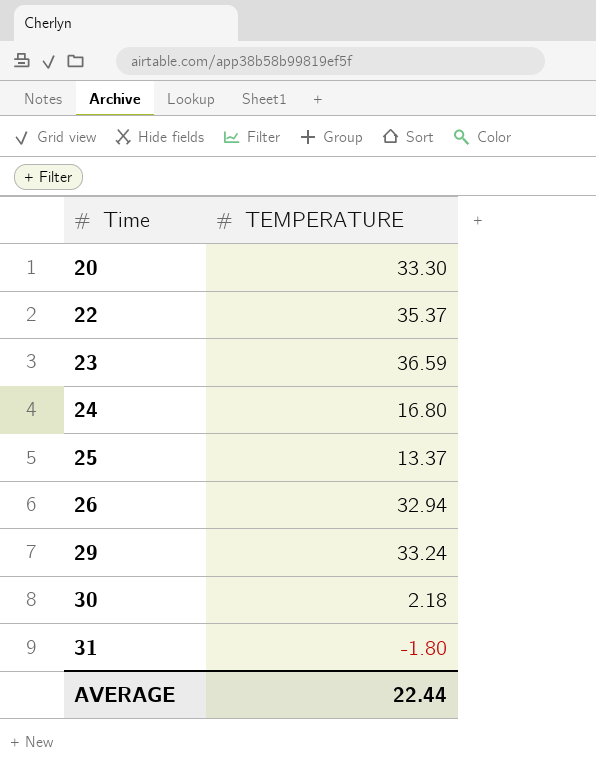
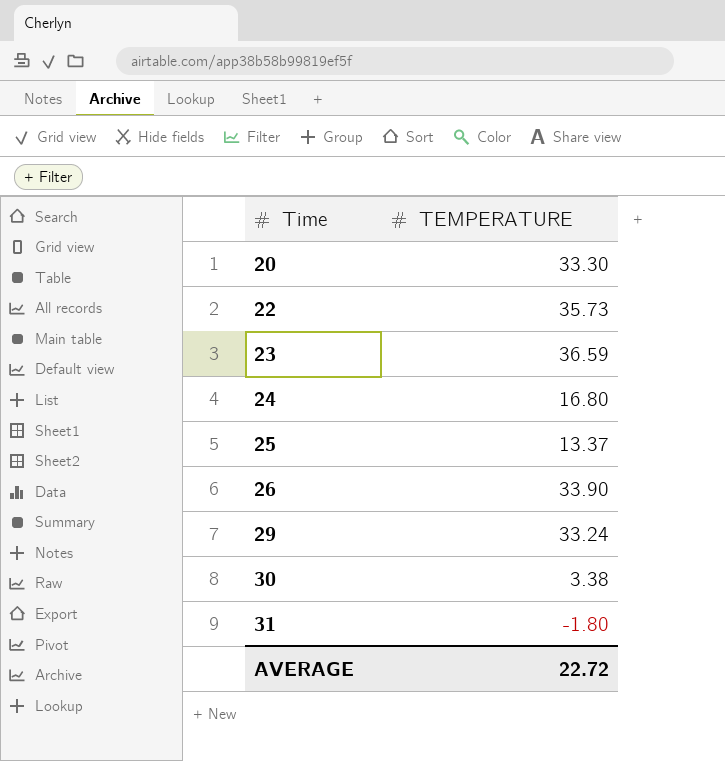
22 | TEMPERATURE: 35.37 -> 35.73
26 | TEMPERATURE: 32.94 -> 33.90
30 | TEMPERATURE: 2.18 -> 3.38
AVERAGE | TEMPERATURE: 22.44 -> 22.72

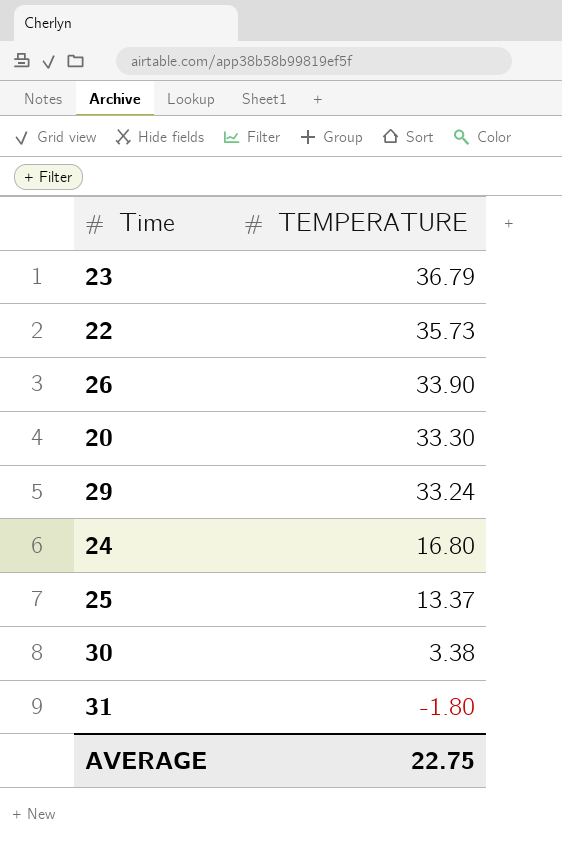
row order: Time ascending -> TEMPERATURE descending
23 | TEMPERATURE: 36.59 -> 36.79
AVERAGE | TEMPERATURE: 22.72 -> 22.75

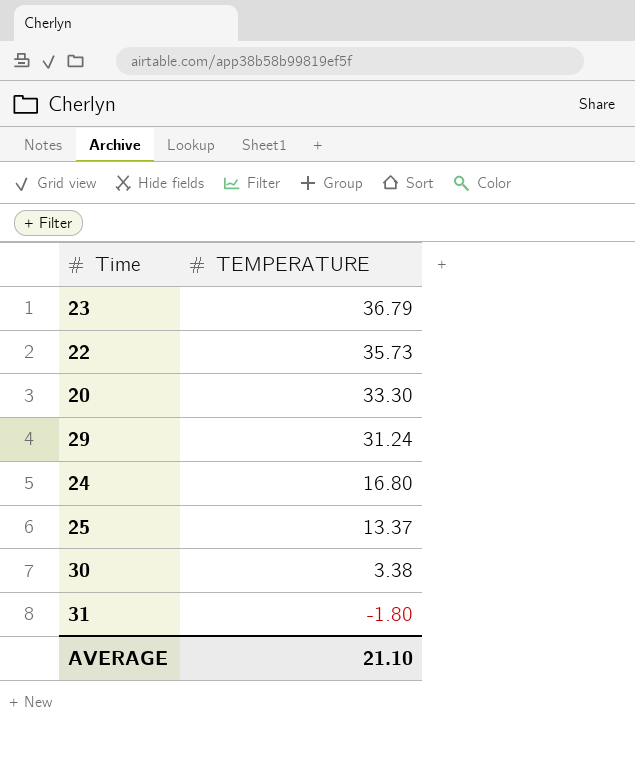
row 26: 33.90 -> none
29 | TEMPERATURE: 33.24 -> 31.24
AVERAGE | TEMPERATURE: 22.75 -> 21.10

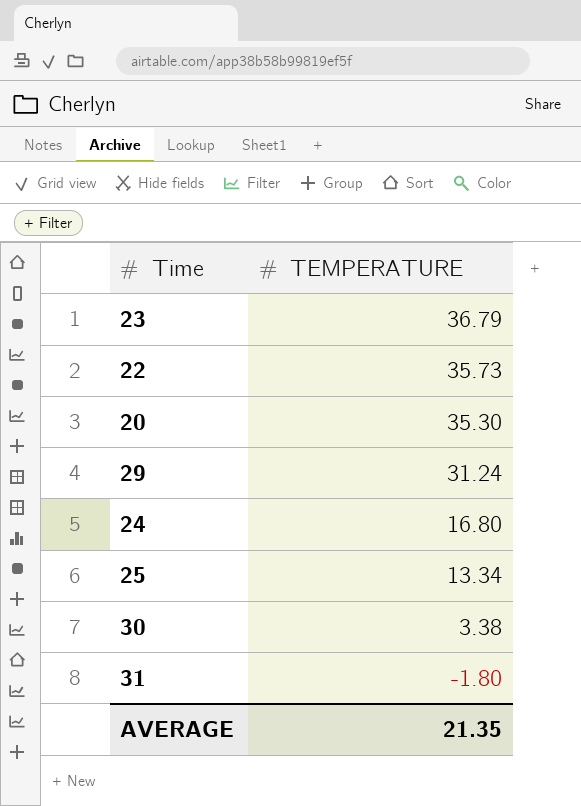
20 | TEMPERATURE: 33.30 -> 35.30
25 | TEMPERATURE: 13.37 -> 13.34
AVERAGE | TEMPERATURE: 21.10 -> 21.35

